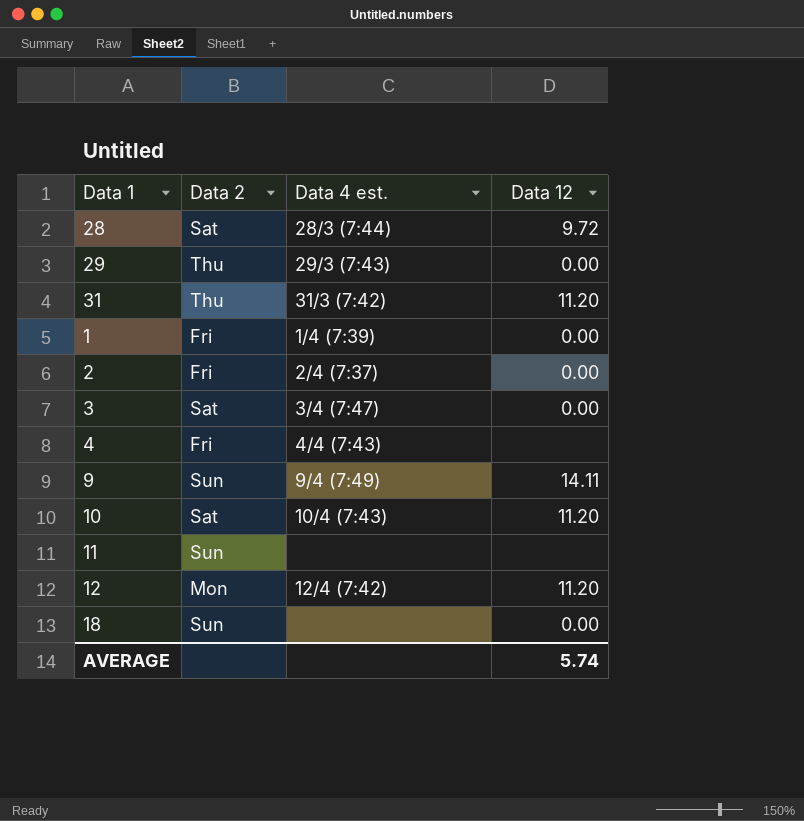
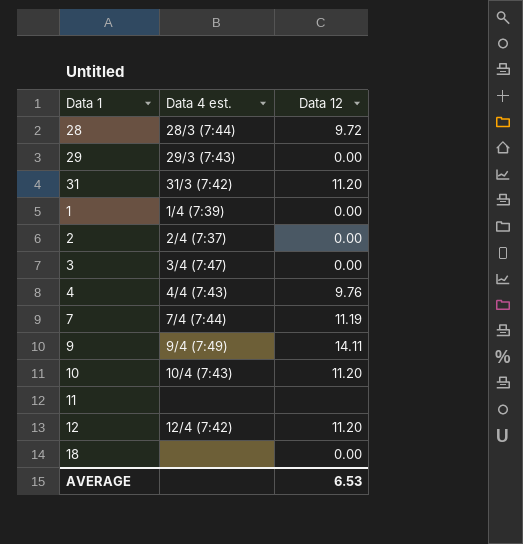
column Data 2 | position: 2 -> none
4 | Data 12: none -> 9.76
row 7: none -> 7/4 (7:44) | 11.19
AVERAGE | Data 12: 5.74 -> 6.53

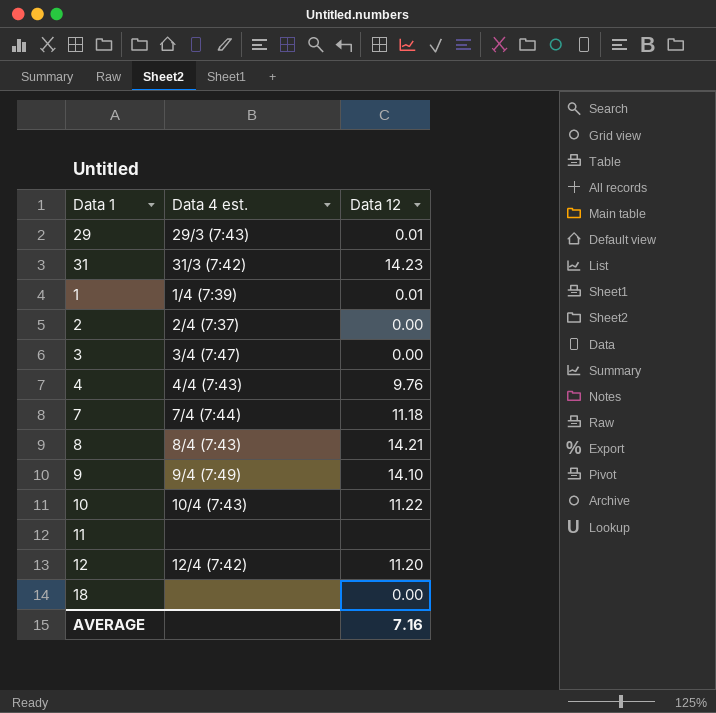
row 28: 28/3 (7:44) | 9.72 -> none
29 | Data 12: 0.00 -> 0.01
31 | Data 12: 11.20 -> 14.23
1 | Data 12: 0.00 -> 0.01
7 | Data 12: 11.19 -> 11.18
row 8: none -> 8/4 (7:43) | 14.21
9 | Data 12: 14.11 -> 14.10
10 | Data 12: 11.20 -> 11.22
AVERAGE | Data 12: 6.53 -> 7.16

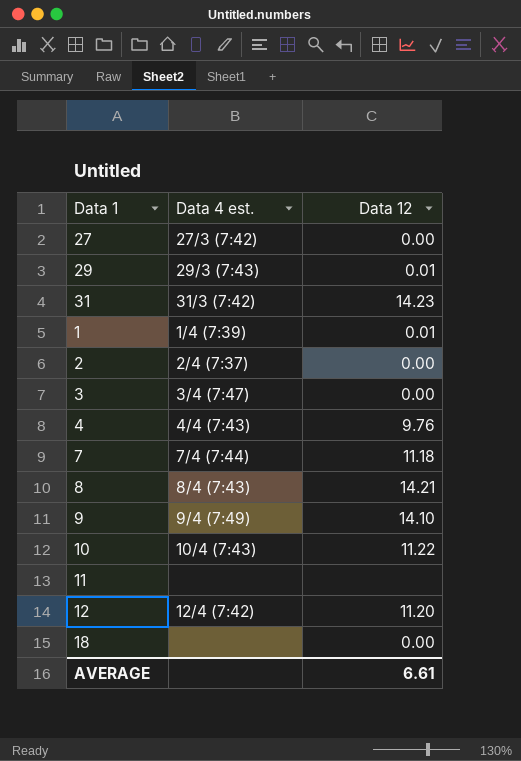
row 27: none -> 27/3 (7:42) | 0.00
AVERAGE | Data 12: 7.16 -> 6.61

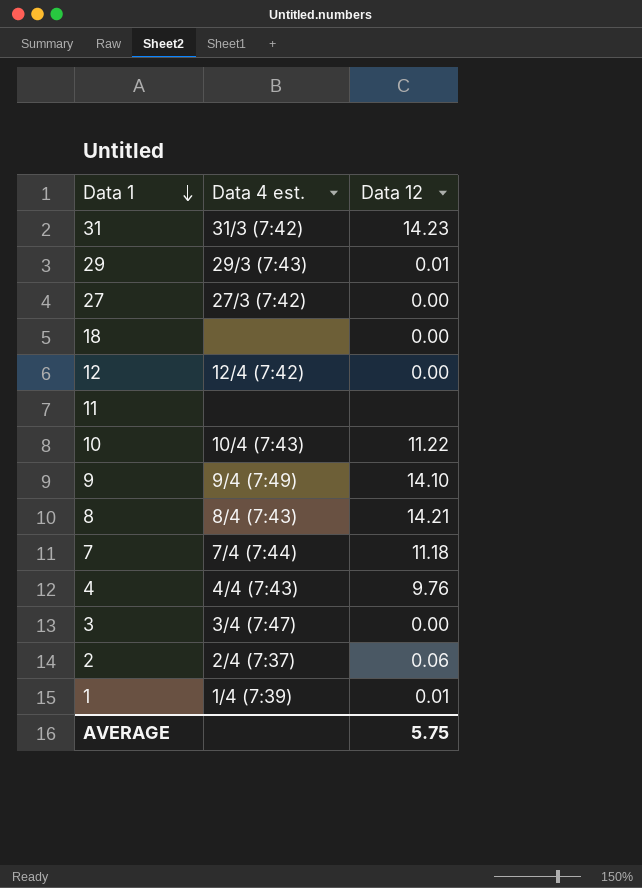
row order: none -> Data 1 descending
12 | Data 12: 11.20 -> 0.00
2 | Data 12: 0.00 -> 0.06
AVERAGE | Data 12: 6.61 -> 5.75

